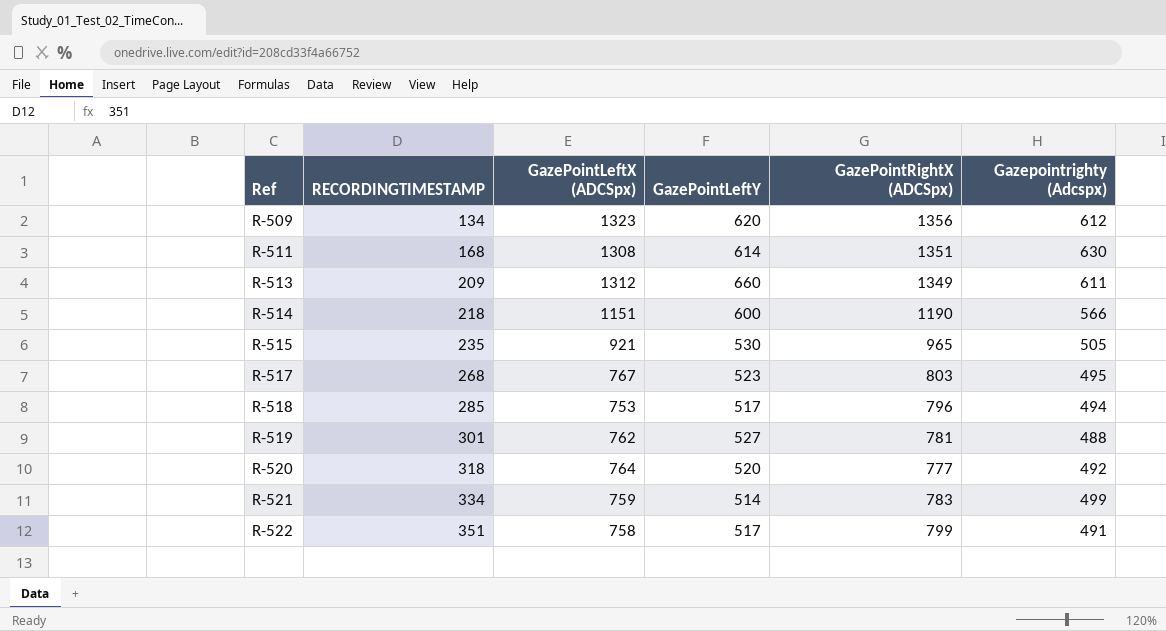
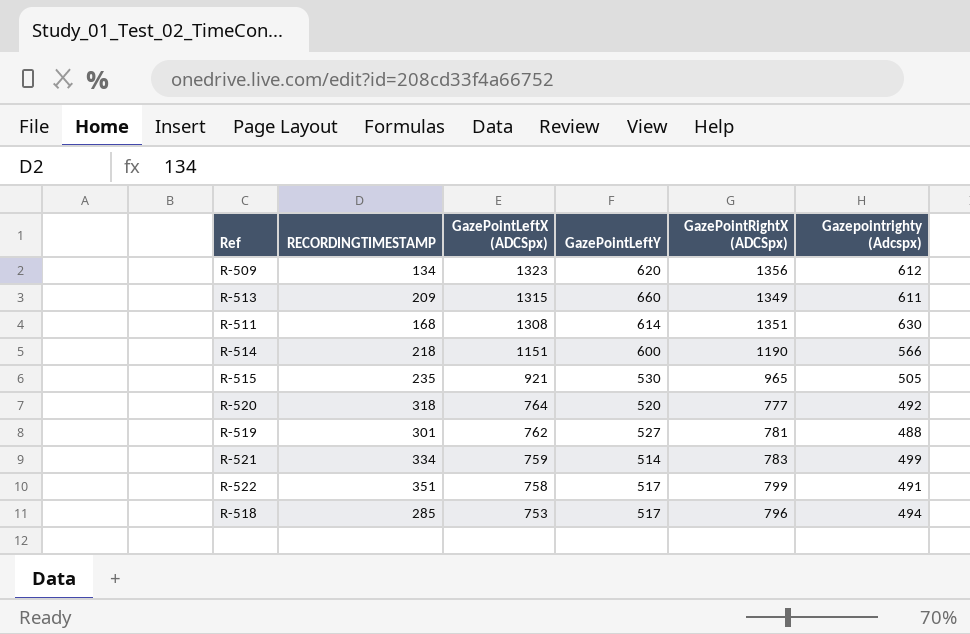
row order: Ref ascending -> GazePointLeftX (ADCSpx) descending
row R-517: 268 | 767 | 523 | 803 | 495 -> none
R-513 | GazePointLeftX (ADCSpx): 1312 -> 1315

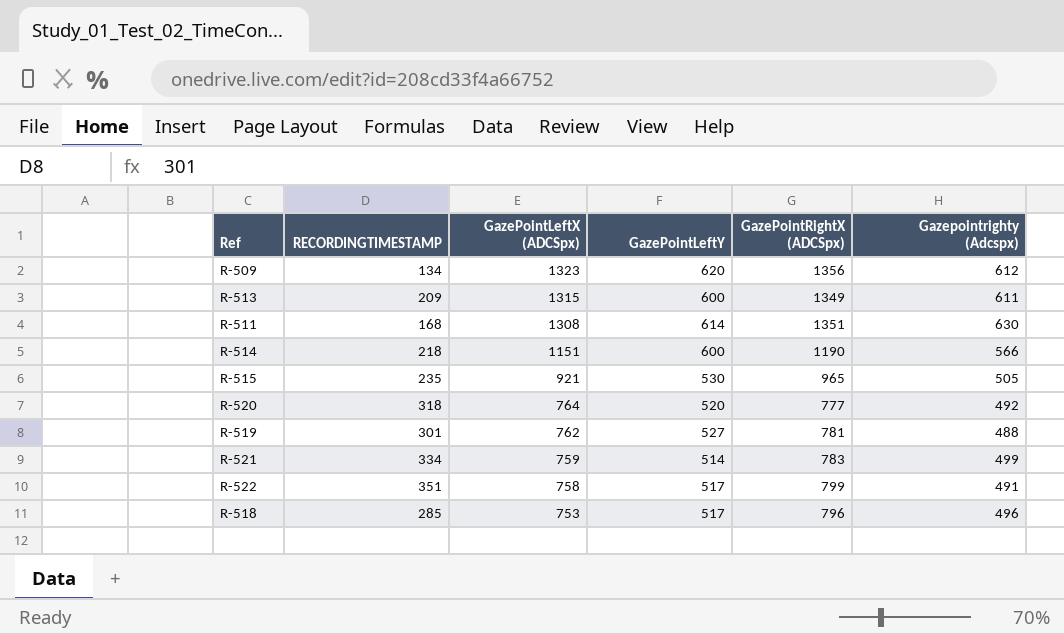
R-513 | GazePointLeftY: 660 -> 600
R-518 | Gazepointrighty (Adcspx): 494 -> 496

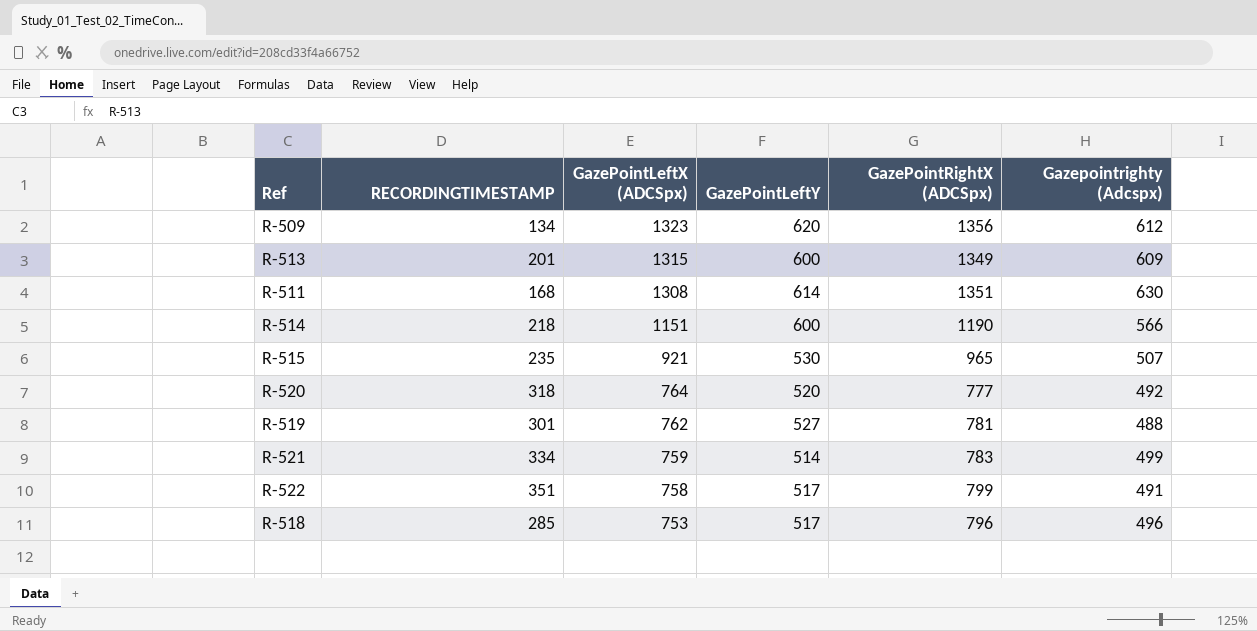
R-513 | RECORDINGTIMESTAMP: 209 -> 201
R-513 | Gazepointrighty (Adcspx): 611 -> 609
R-515 | Gazepointrighty (Adcspx): 505 -> 507

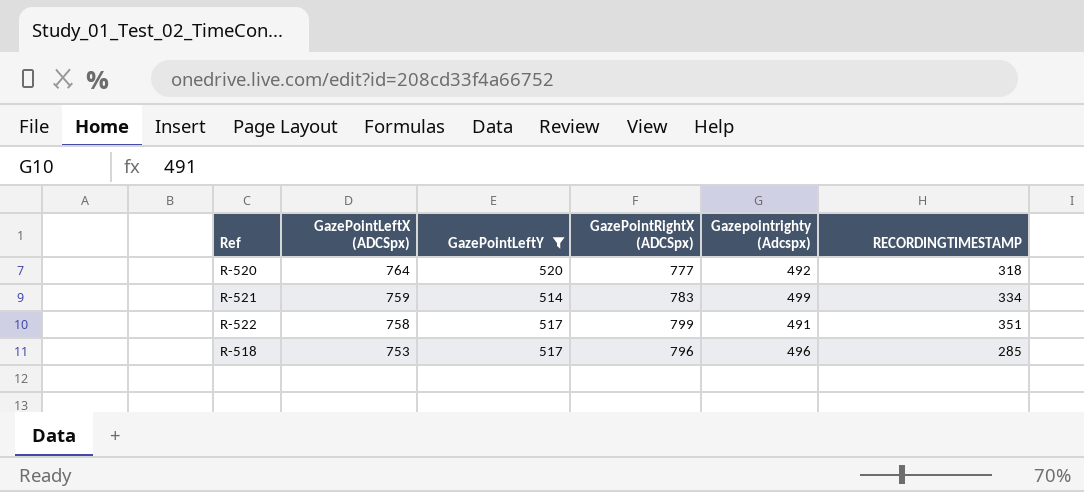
filter: none -> GazePointLeftY <= 520
column RECORDINGTIMESTAMP | position: 2 -> 6

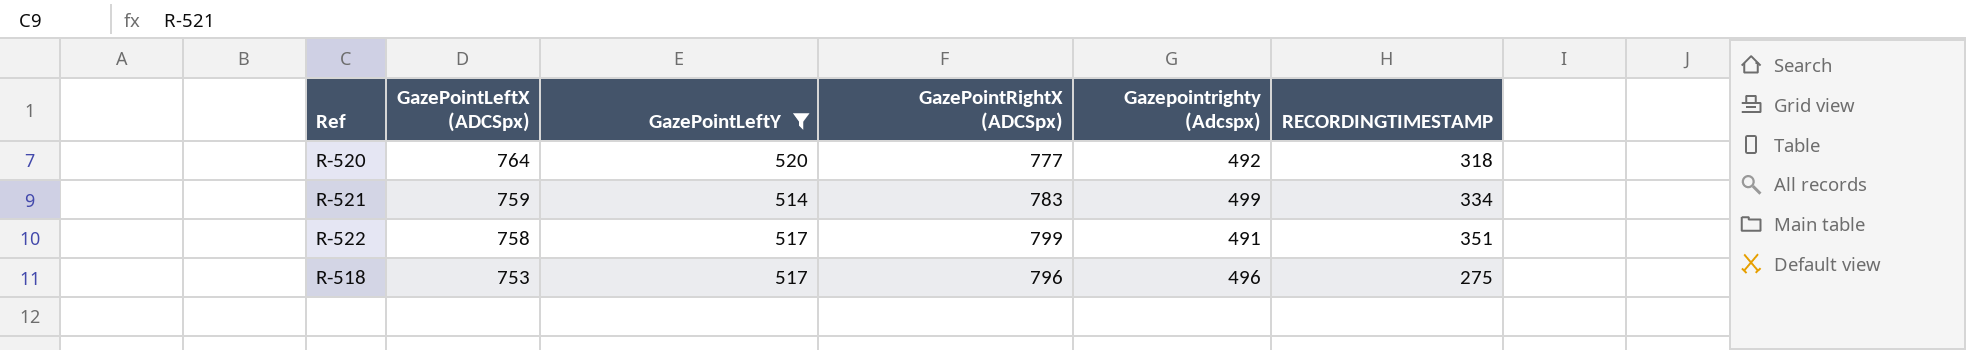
R-518 | RECORDINGTIMESTAMP: 285 -> 275

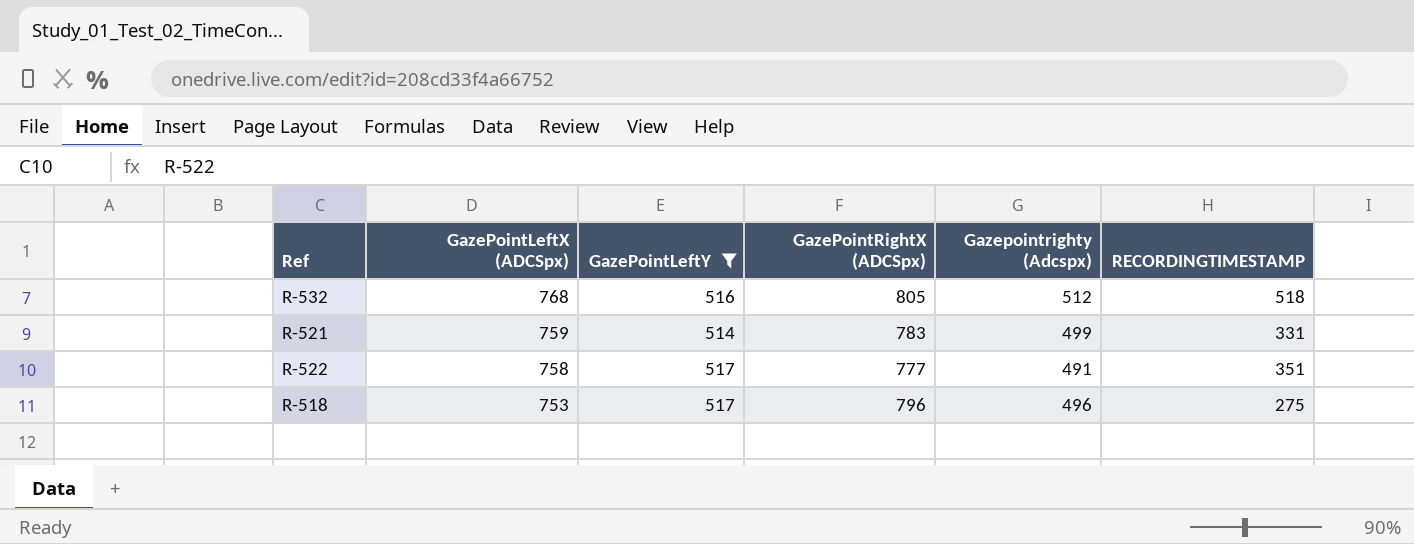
row R-520: 764 | 520 | 777 | 492 | 318 -> none
row R-532: none -> 768 | 516 | 805 | 512 | 518
R-521 | RECORDINGTIMESTAMP: 334 -> 331
R-522 | GazePointRightX (ADCSpx): 799 -> 777

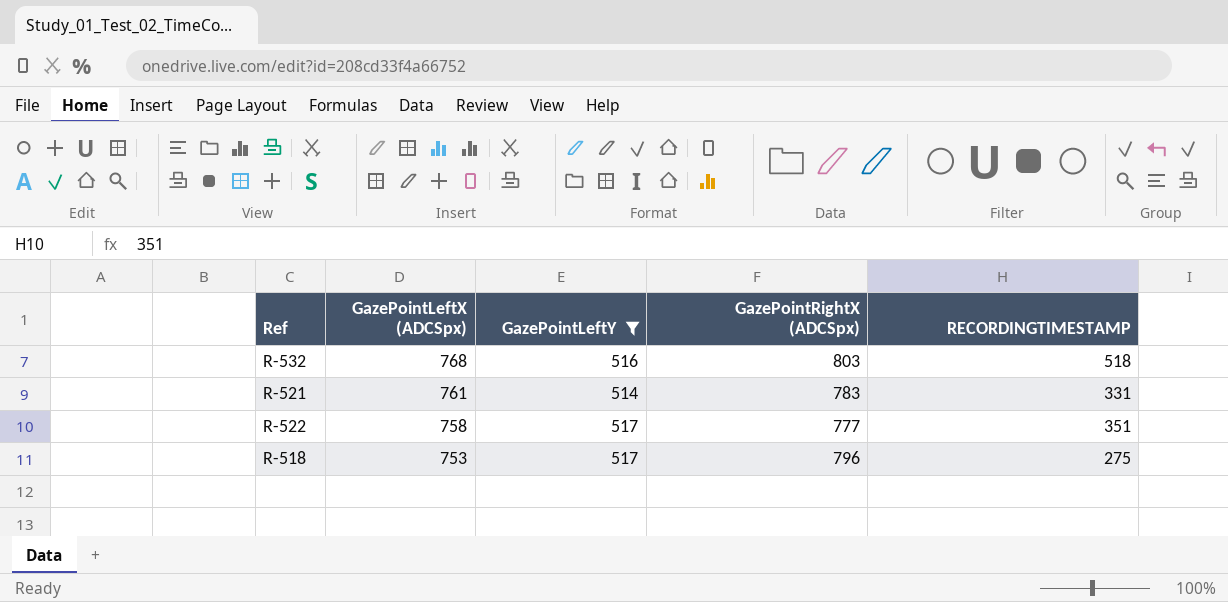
column Gazepointrighty (Adcspx) | position: 5 -> none
R-532 | GazePointRightX (ADCSpx): 805 -> 803
R-521 | GazePointLeftX (ADCSpx): 759 -> 761

